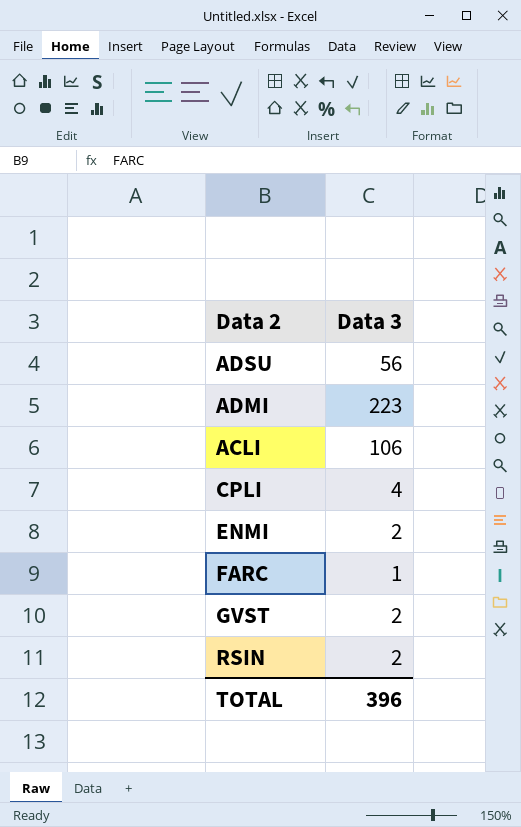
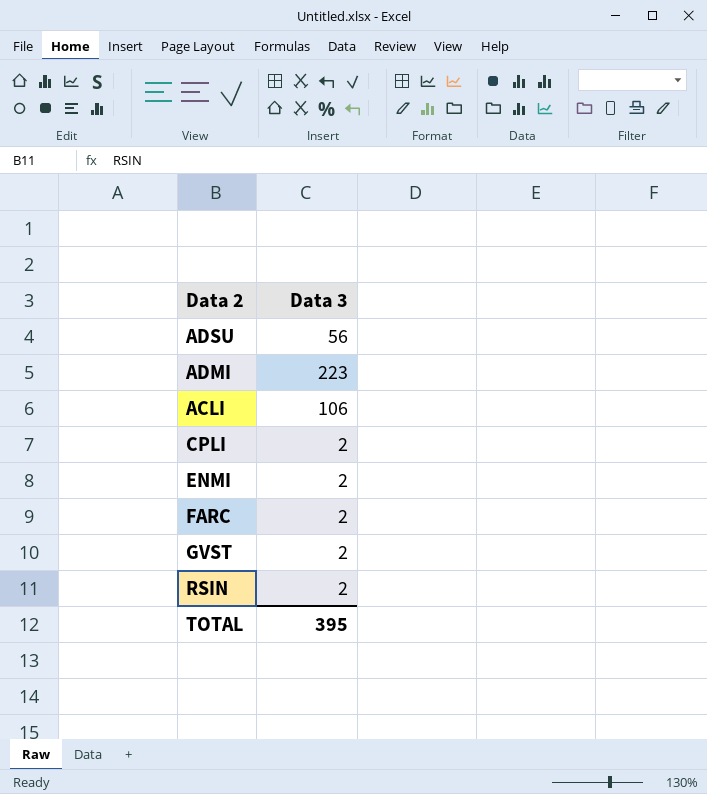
CPLI | Data 3: 4 -> 2
FARC | Data 3: 1 -> 2
TOTAL | Data 3: 396 -> 395

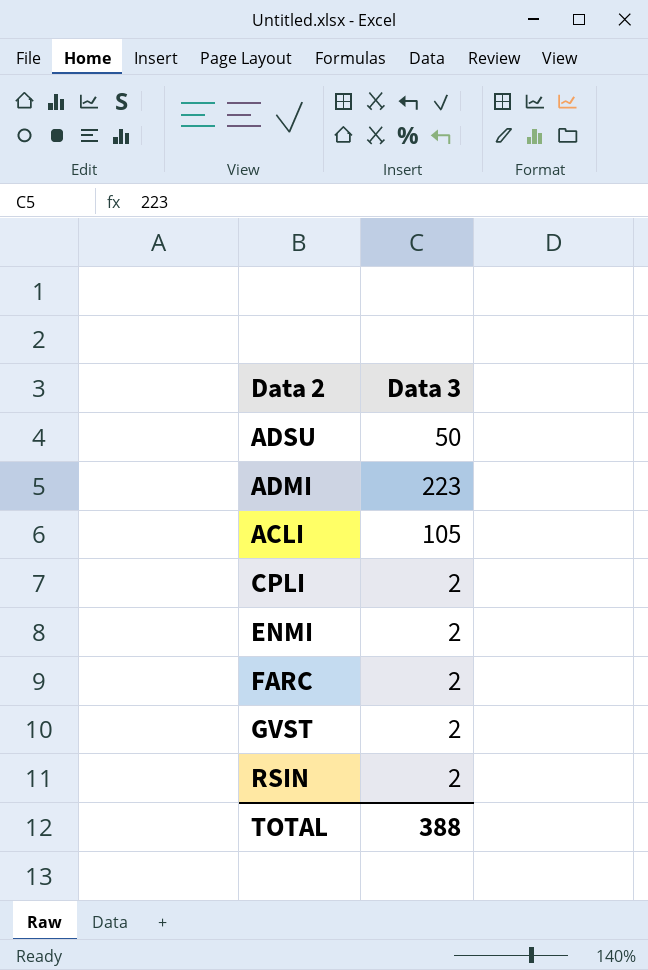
ADSU | Data 3: 56 -> 50
ACLI | Data 3: 106 -> 105
TOTAL | Data 3: 395 -> 388

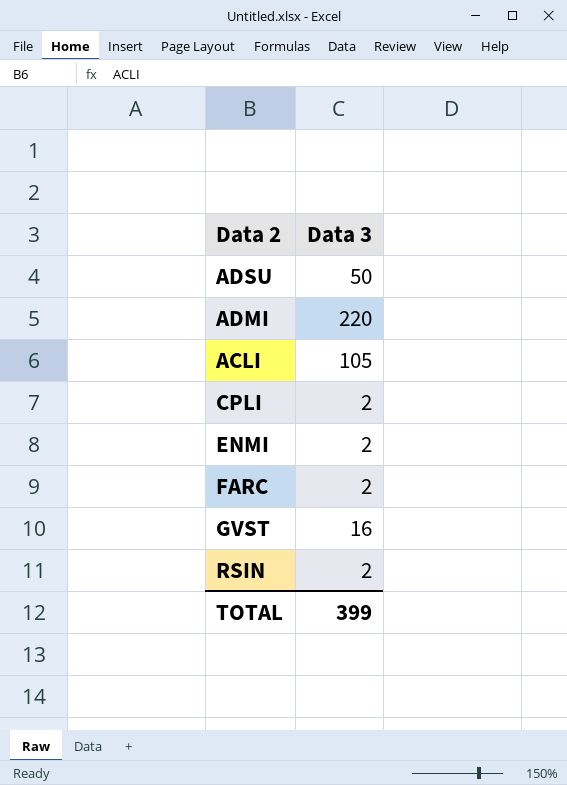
ADMI | Data 3: 223 -> 220
GVST | Data 3: 2 -> 16
TOTAL | Data 3: 388 -> 399

